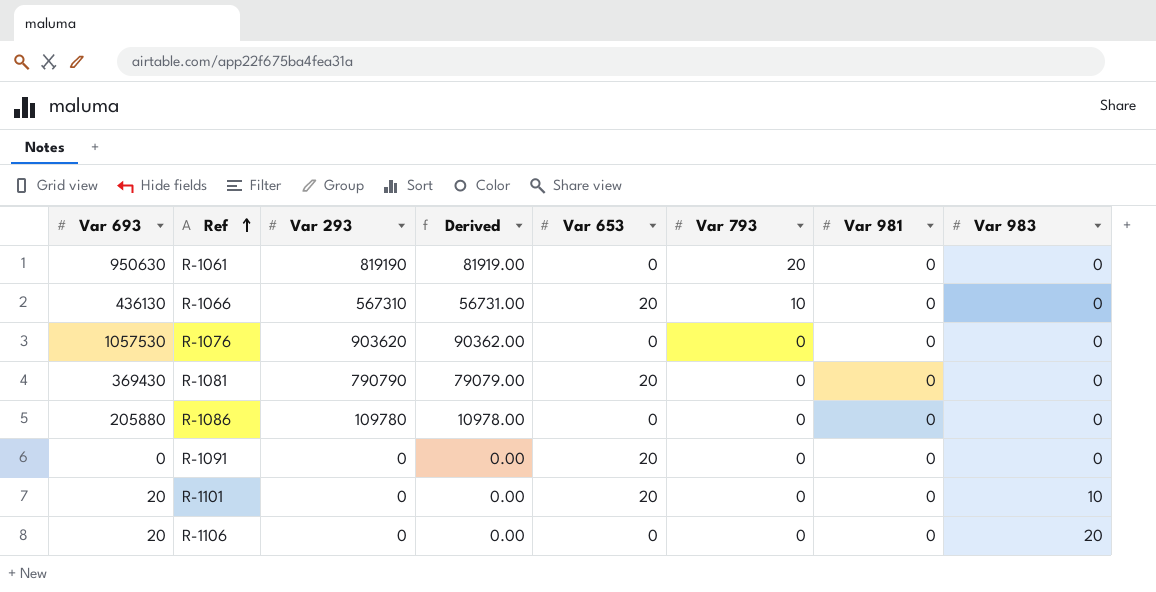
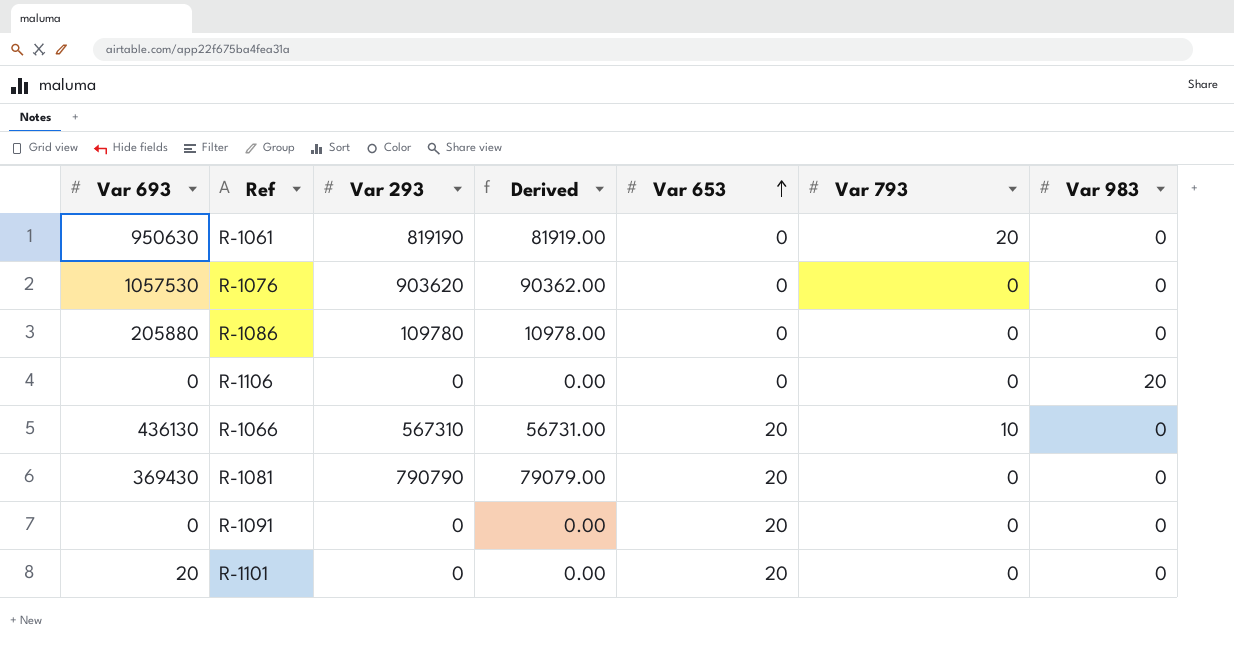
row order: Ref ascending -> Var 653 ascending
column Var 981 | position: 7 -> none
R-1106 | Var 693: 20 -> 0
R-1101 | Var 983: 10 -> 0

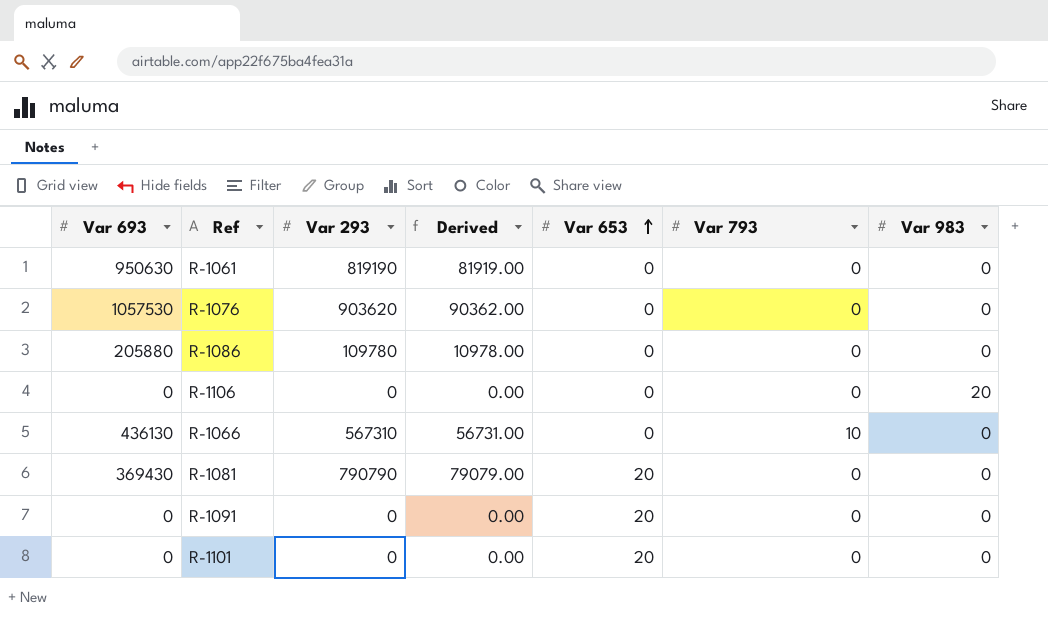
R-1061 | Var 793: 20 -> 0
R-1066 | Var 653: 20 -> 0
R-1101 | Var 693: 20 -> 0

